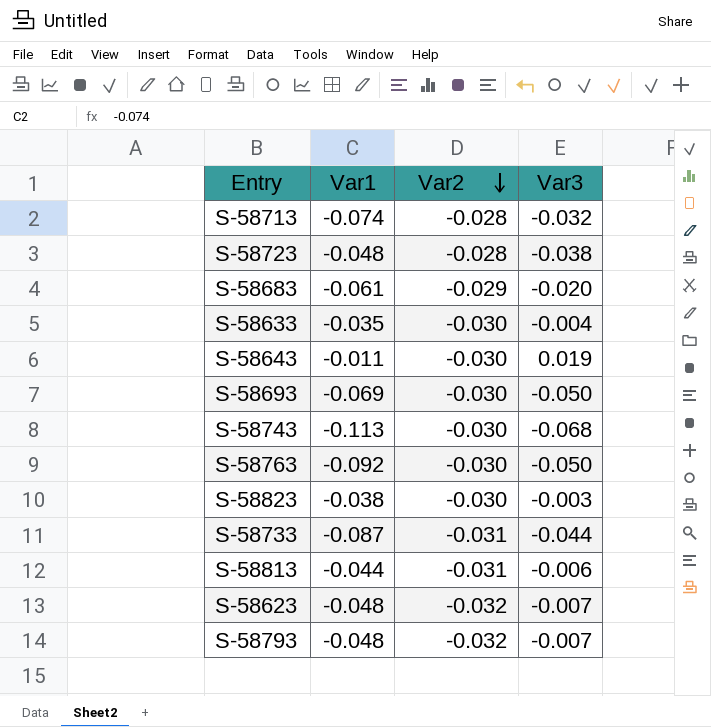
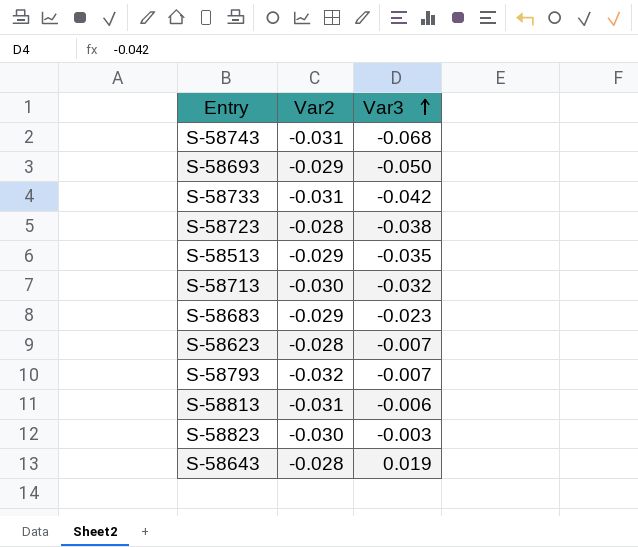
row order: Var2 descending -> Var3 ascending
column Var1 | position: 2 -> none
row S-58633: -0.035 | -0.030 | -0.004 -> none
row S-58763: -0.092 | -0.030 | -0.050 -> none
S-58743 | Var2: -0.030 -> -0.031
S-58693 | Var2: -0.030 -> -0.029
S-58733 | Var3: -0.044 -> -0.042
row S-58513: none -> -0.029 | -0.035
S-58713 | Var2: -0.028 -> -0.030
S-58683 | Var3: -0.020 -> -0.023
S-58623 | Var2: -0.032 -> -0.028
S-58643 | Var2: -0.030 -> -0.028

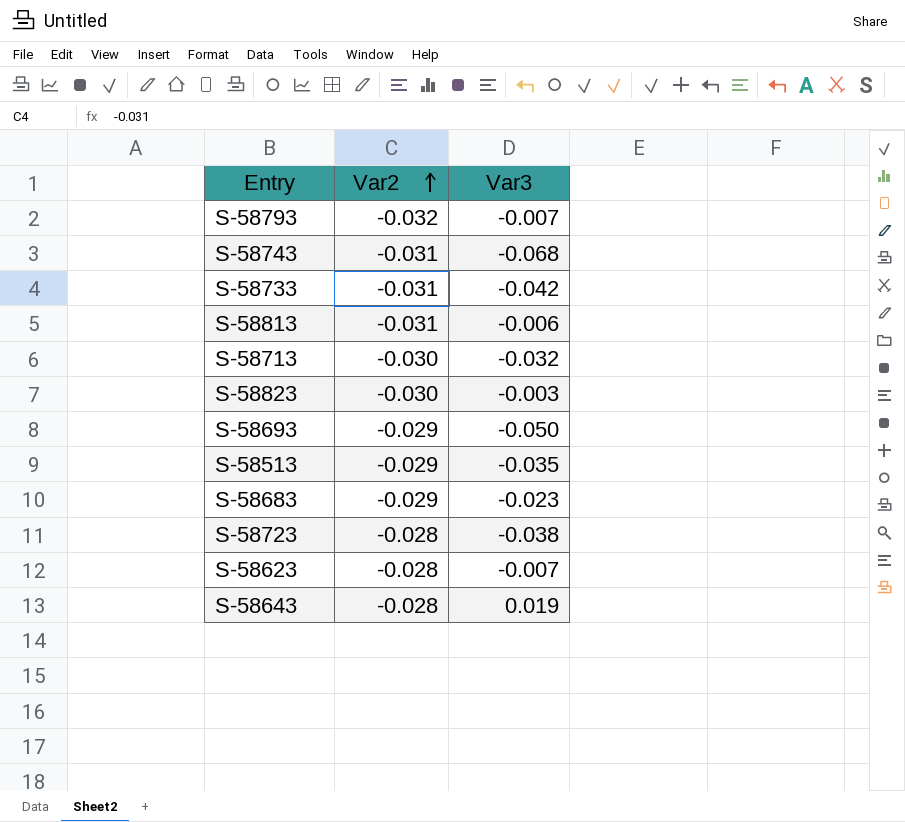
row order: Var3 ascending -> Var2 ascending

